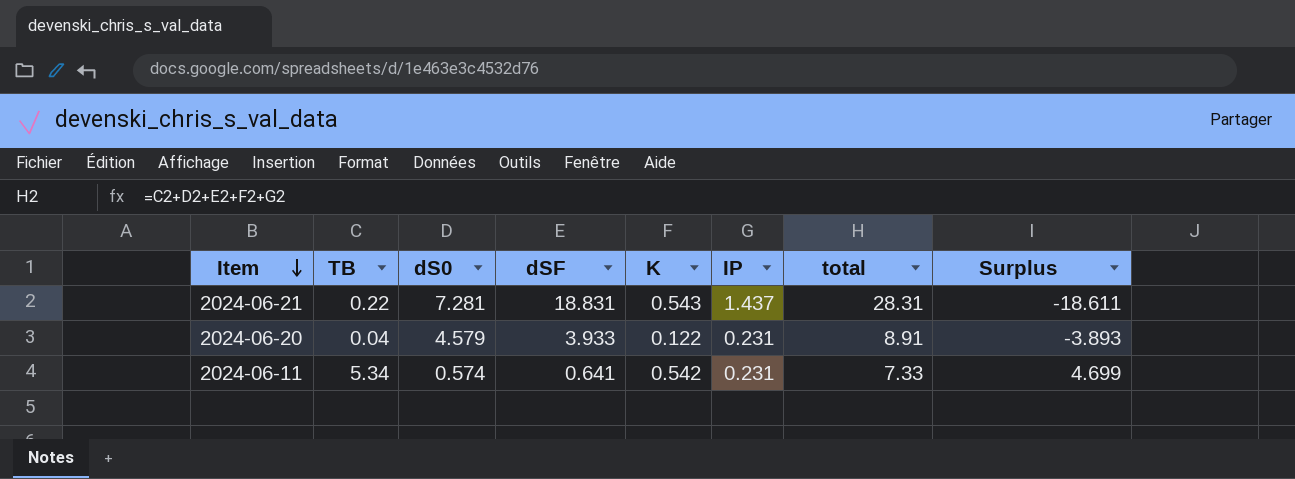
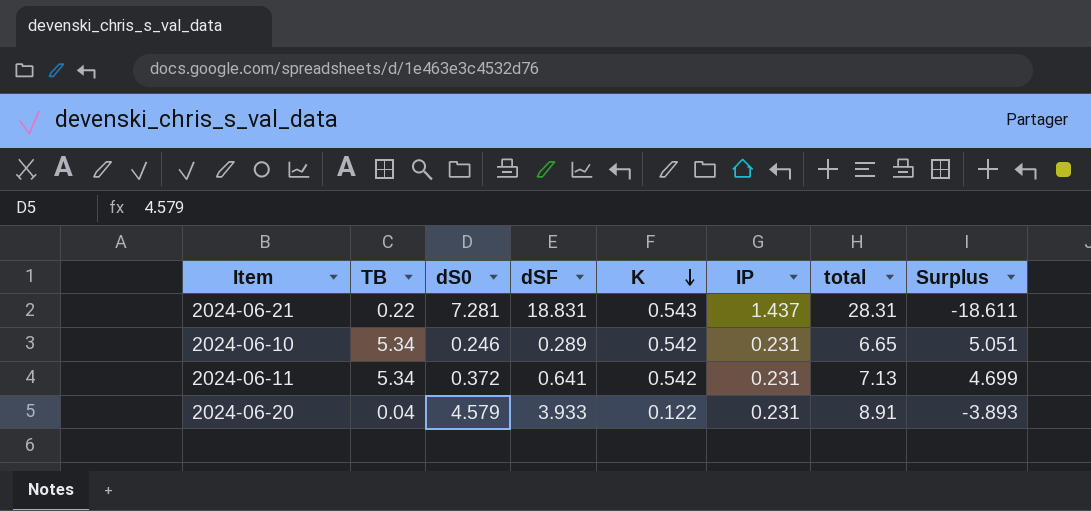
row order: Item descending -> K descending
row 2024-06-10: none -> 5.34 | 0.246 | 0.289 | 0.542 | 0.231 | 6.65 | 5.051
2024-06-11 | dS0: 0.574 -> 0.372
2024-06-11 | total: 7.33 -> 7.13

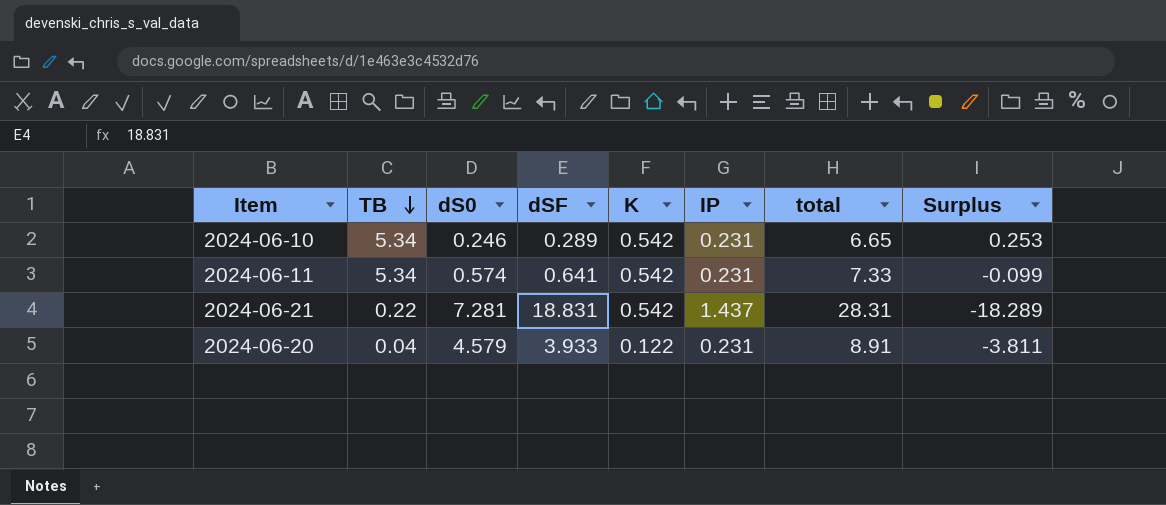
row order: K descending -> TB descending
column Surplus | formula: [TB] - [dSF] -> [K] - [dSF]
2024-06-11 | dS0: 0.372 -> 0.574
2024-06-11 | total: 7.13 -> 7.33
2024-06-21 | K: 0.543 -> 0.542

